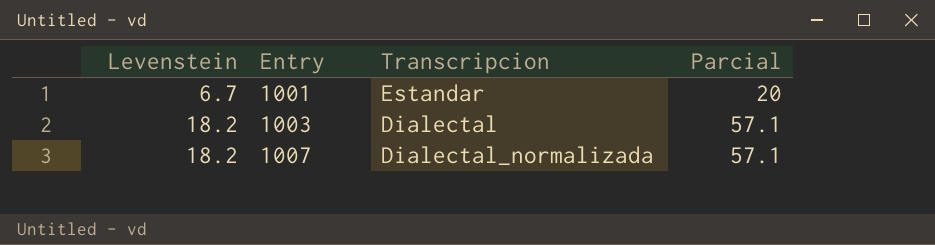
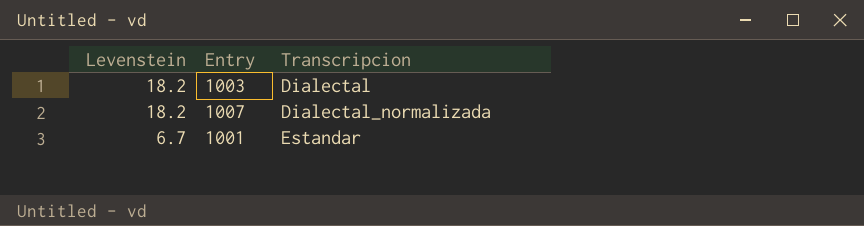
row order: Levenstein ascending -> Levenstein descending
column Parcial | position: 4 -> none

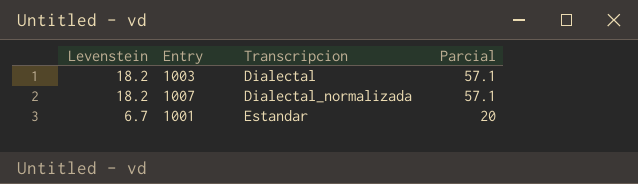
column Parcial | position: none -> 4

